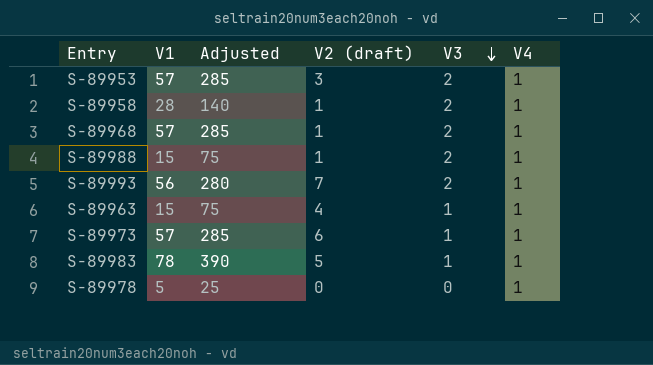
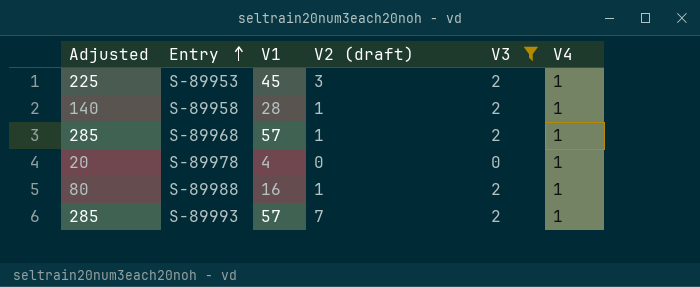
filter: none -> V3 != 1
row order: V3 descending -> Entry ascending
column Adjusted | position: 3 -> 1
S-89953 | Adjusted: 285 -> 225
S-89953 | V1: 57 -> 45
S-89978 | Adjusted: 25 -> 20
S-89978 | V1: 5 -> 4
S-89988 | Adjusted: 75 -> 80
S-89988 | V1: 15 -> 16
S-89993 | Adjusted: 280 -> 285
S-89993 | V1: 56 -> 57

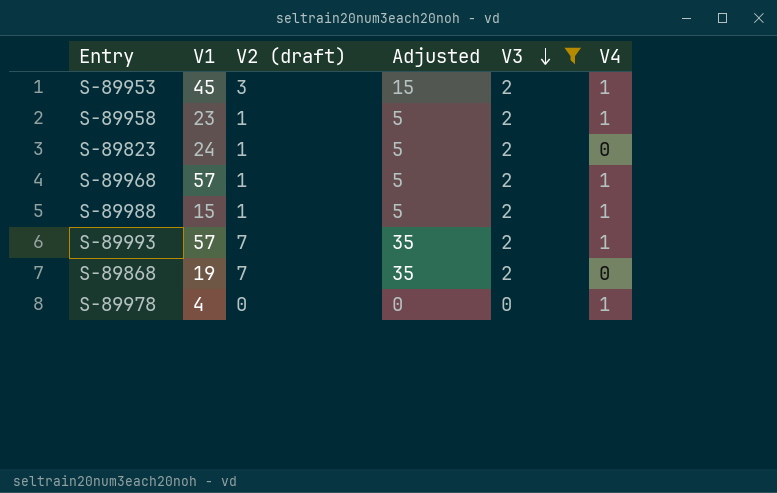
row order: Entry ascending -> V3 descending
column Adjusted | formula: [V1] * 5 -> [V2 (draft)] * 5
column Adjusted | position: 1 -> 4
S-89958 | V1: 28 -> 23
row S-89823: none -> 24 | 1 | 5 | 2 | 0
S-89988 | V1: 16 -> 15
row S-89868: none -> 19 | 7 | 35 | 2 | 0

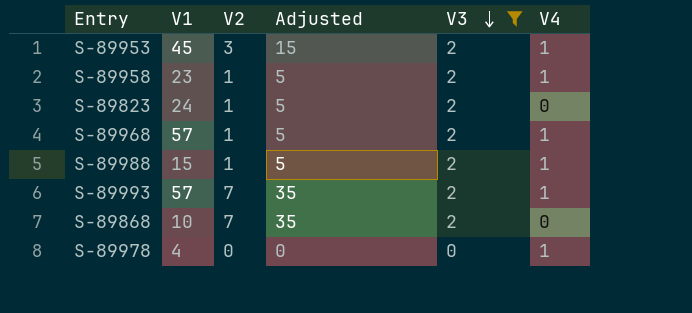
column name: V2 (draft) -> V2
S-89868 | V1: 19 -> 10

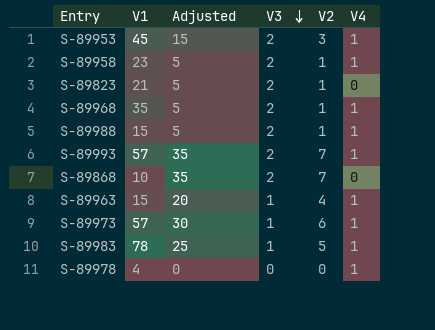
filter: V3 != 1 -> none
column V2 | position: 3 -> 5
S-89823 | V1: 24 -> 21
S-89968 | V1: 57 -> 35

